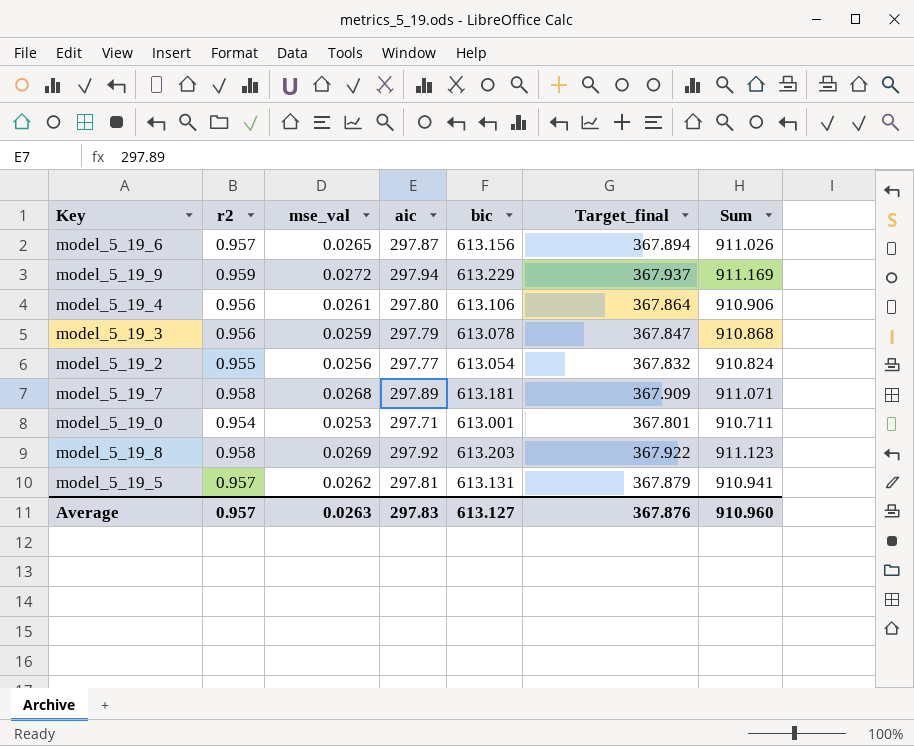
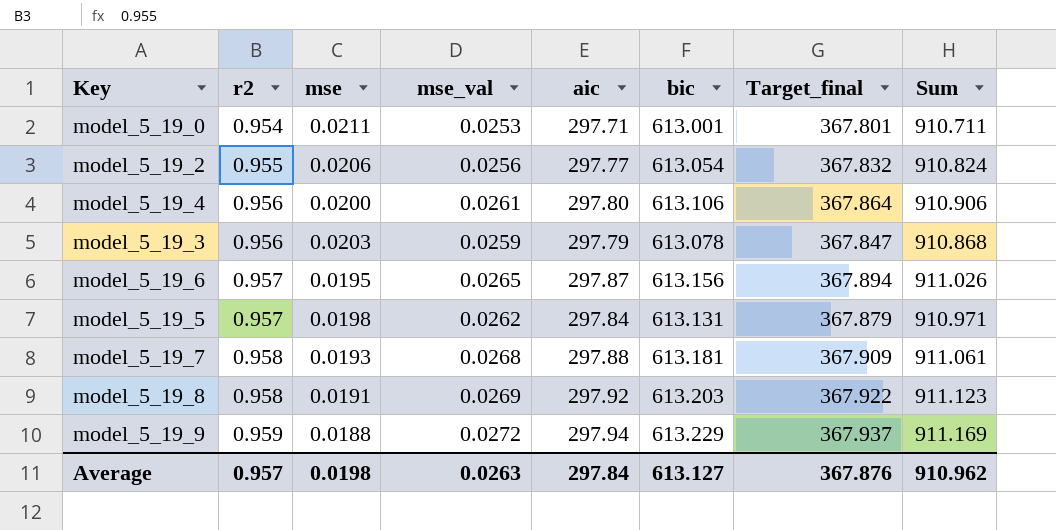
row order: none -> r2 ascending
column mse | position: none -> 3
model_5_19_5 | aic: 297.81 -> 297.84
model_5_19_5 | Sum: 910.941 -> 910.971
model_5_19_7 | aic: 297.89 -> 297.88
model_5_19_7 | Sum: 911.071 -> 911.061
Average | aic: 297.83 -> 297.84
Average | Sum: 910.960 -> 910.962

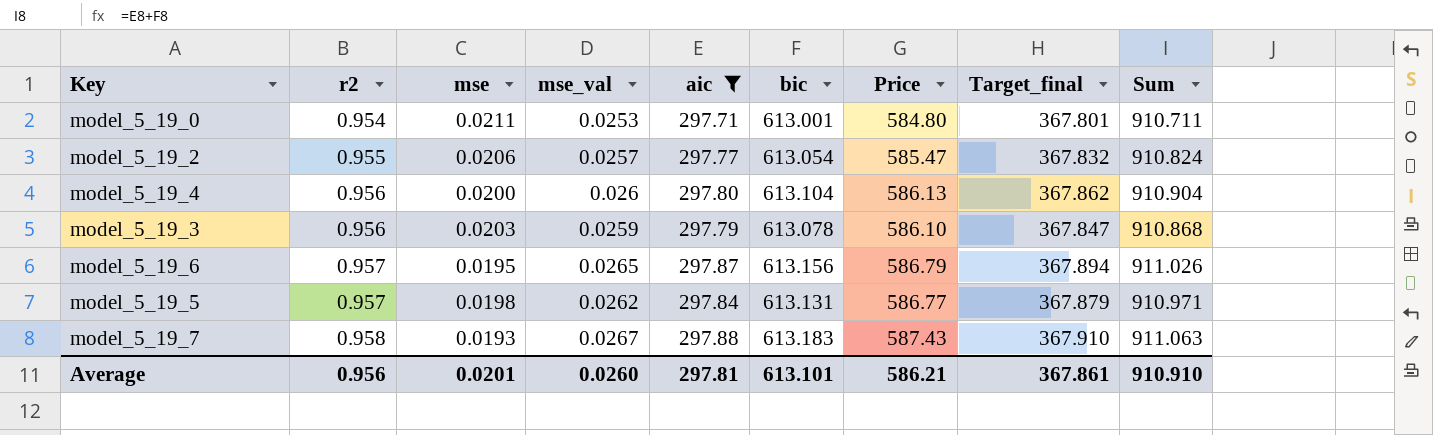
filter: none -> aic <= 297.88
column Price | formula: none -> [r2] * [bic]
model_5_19_2 | mse_val: 0.0256 -> 0.0257
model_5_19_4 | mse_val: 0.0261 -> 0.026
model_5_19_4 | bic: 613.106 -> 613.104
model_5_19_4 | Target_final: 367.864 -> 367.862
model_5_19_4 | Sum: 910.906 -> 910.904
model_5_19_7 | mse_val: 0.0268 -> 0.0267
model_5_19_7 | bic: 613.181 -> 613.183
model_5_19_7 | Target_final: 367.909 -> 367.910
model_5_19_7 | Sum: 911.061 -> 911.063
Average | r2: 0.957 -> 0.956
Average | mse: 0.0198 -> 0.0201
Average | mse_val: 0.0263 -> 0.0260
Average | aic: 297.84 -> 297.81
Average | bic: 613.127 -> 613.101
Average | Target_final: 367.876 -> 367.861
Average | Sum: 910.962 -> 910.910

